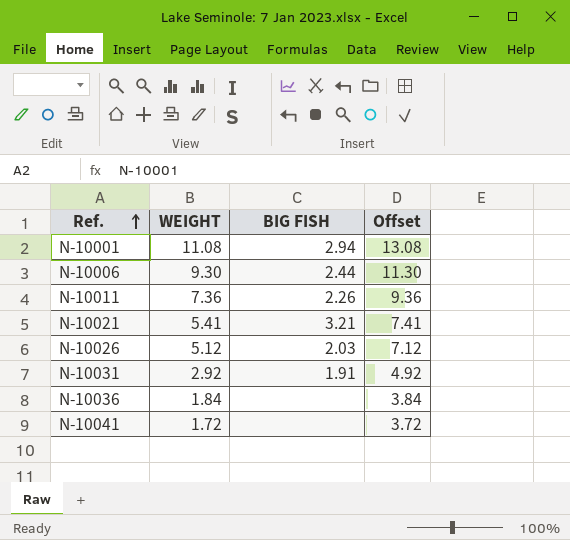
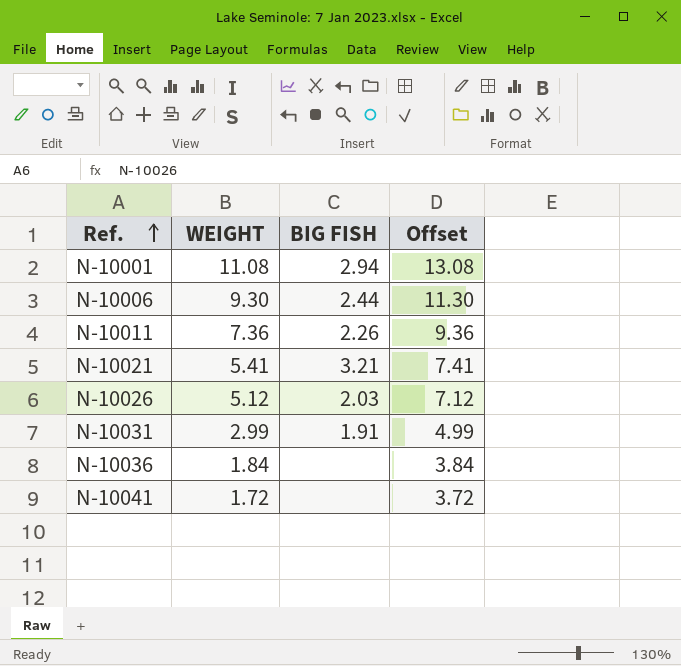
N-10031 | WEIGHT: 2.92 -> 2.99
N-10031 | Offset: 4.92 -> 4.99

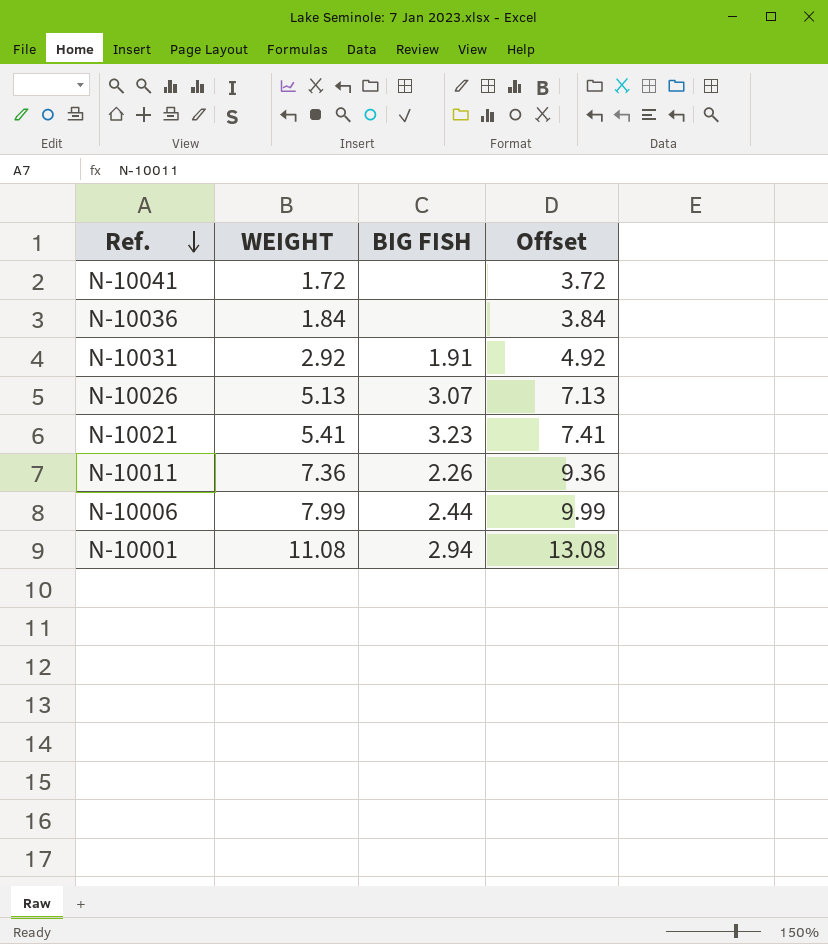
row order: Ref. ascending -> Ref. descending
N-10031 | WEIGHT: 2.99 -> 2.92
N-10031 | Offset: 4.99 -> 4.92
N-10026 | WEIGHT: 5.12 -> 5.13
N-10026 | BIG FISH: 2.03 -> 3.07
N-10026 | Offset: 7.12 -> 7.13
N-10021 | BIG FISH: 3.21 -> 3.23
N-10006 | WEIGHT: 9.30 -> 7.99
N-10006 | Offset: 11.30 -> 9.99

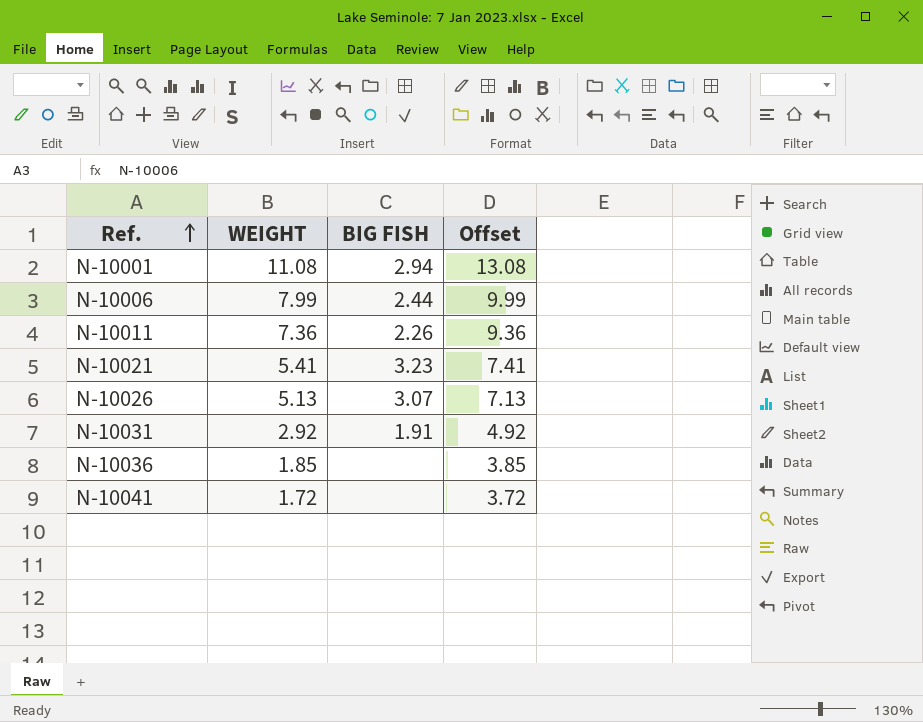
row order: Ref. descending -> Ref. ascending
N-10036 | WEIGHT: 1.84 -> 1.85
N-10036 | Offset: 3.84 -> 3.85

